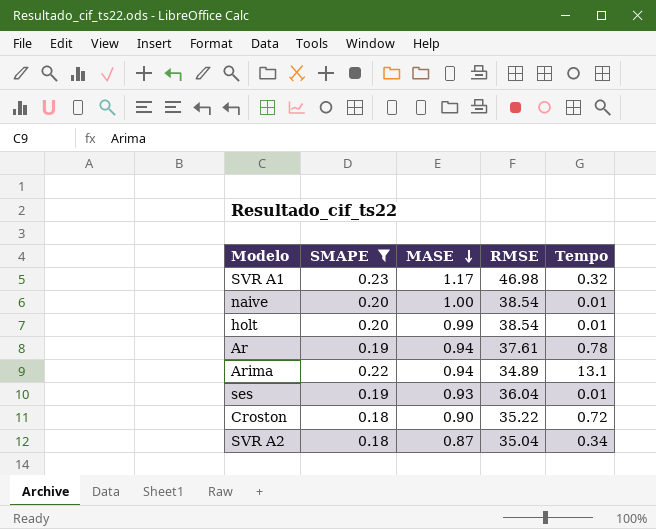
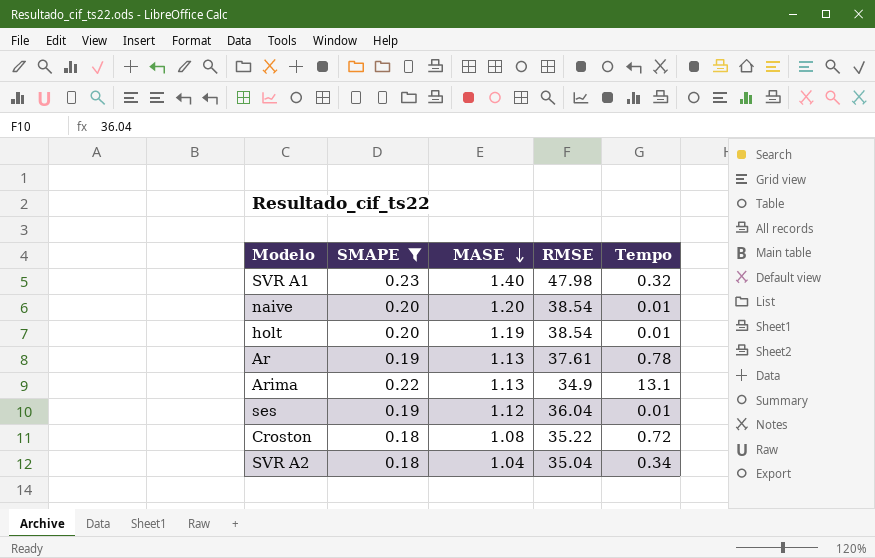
SVR A1 | MASE: 1.17 -> 1.40
SVR A1 | RMSE: 46.98 -> 47.98
naive | MASE: 1.00 -> 1.20
holt | MASE: 0.99 -> 1.19
Ar | MASE: 0.94 -> 1.13
Arima | MASE: 0.94 -> 1.13
Arima | RMSE: 34.89 -> 34.9
ses | MASE: 0.93 -> 1.12
Croston | MASE: 0.90 -> 1.08
SVR A2 | MASE: 0.87 -> 1.04

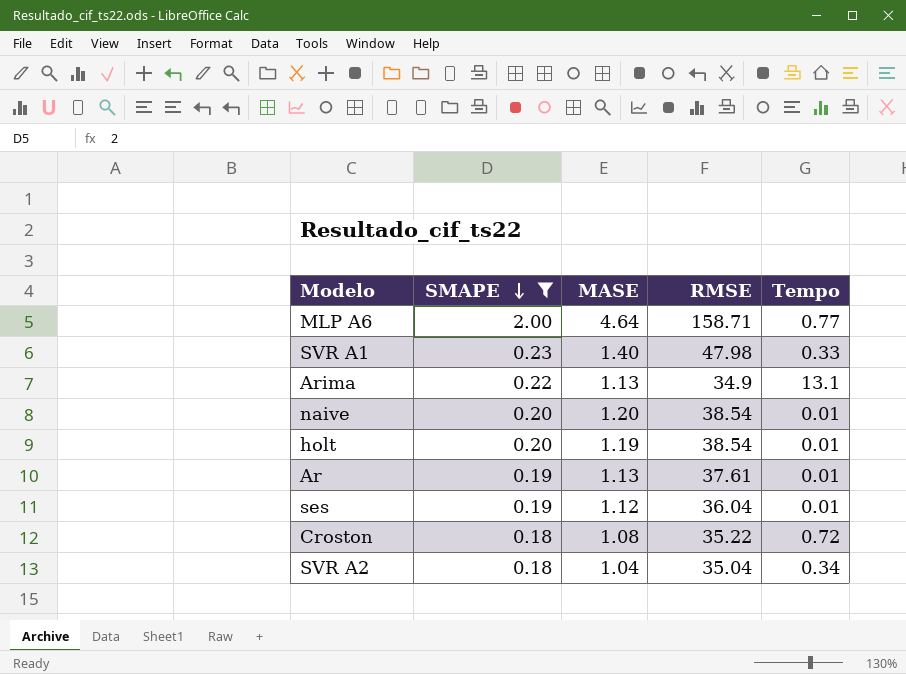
row order: MASE descending -> SMAPE descending
row MLP A6: none -> 2.00 | 4.64 | 158.71 | 0.77
SVR A1 | Tempo: 0.32 -> 0.33
Ar | Tempo: 0.78 -> 0.01

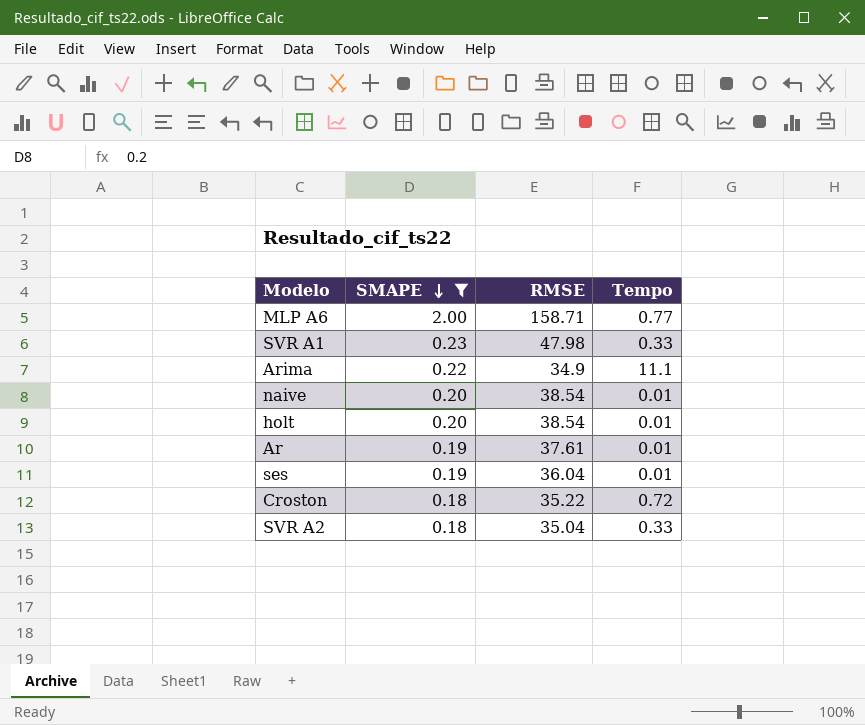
column MASE | position: 3 -> none
Arima | Tempo: 13.1 -> 11.1
SVR A2 | Tempo: 0.34 -> 0.33

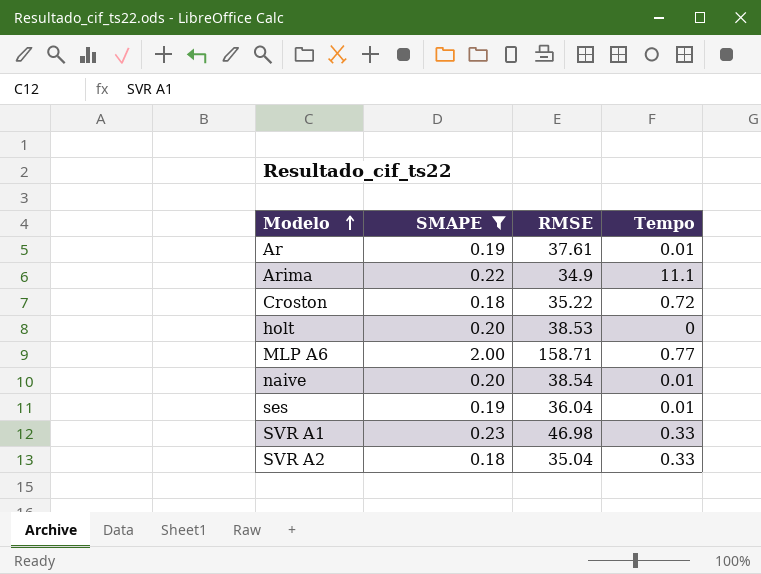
row order: SMAPE descending -> Modelo ascending
holt | RMSE: 38.54 -> 38.53
holt | Tempo: 0.01 -> 0
SVR A1 | RMSE: 47.98 -> 46.98

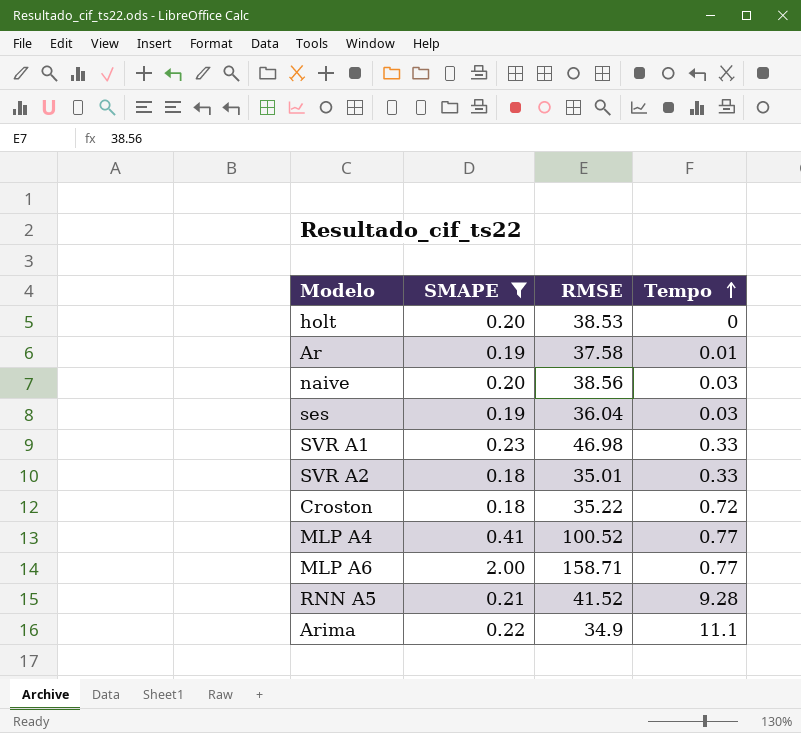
row order: Modelo ascending -> Tempo ascending
Ar | RMSE: 37.61 -> 37.58
naive | RMSE: 38.54 -> 38.56
naive | Tempo: 0.01 -> 0.03
ses | Tempo: 0.01 -> 0.03
SVR A2 | RMSE: 35.04 -> 35.01
row MLP A4: none -> 0.41 | 100.52 | 0.77
row RNN A5: none -> 0.21 | 41.52 | 9.28

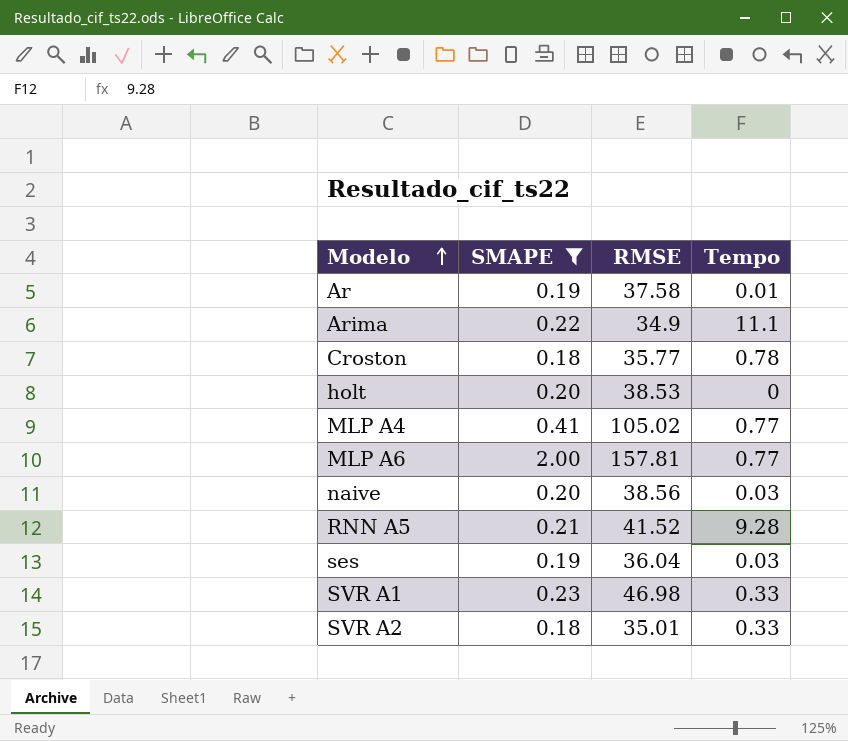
row order: Tempo ascending -> Modelo ascending
Croston | RMSE: 35.22 -> 35.77
Croston | Tempo: 0.72 -> 0.78
MLP A4 | RMSE: 100.52 -> 105.02
MLP A6 | RMSE: 158.71 -> 157.81

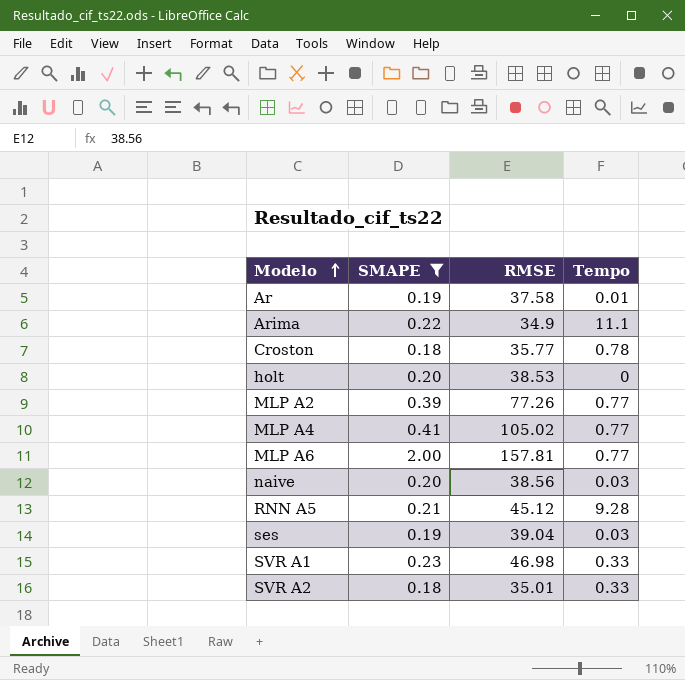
row MLP A2: none -> 0.39 | 77.26 | 0.77
RNN A5 | RMSE: 41.52 -> 45.12
ses | RMSE: 36.04 -> 39.04

